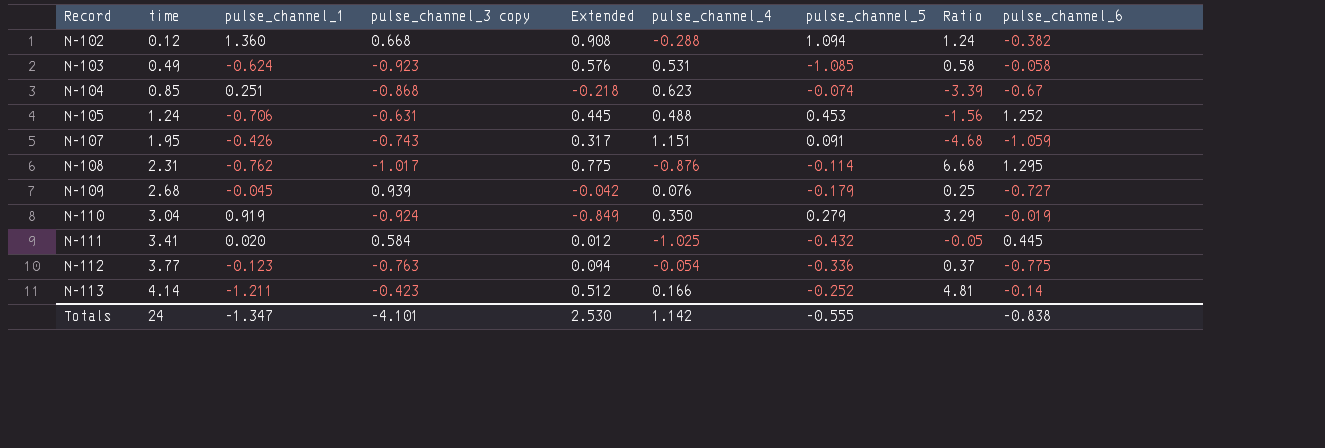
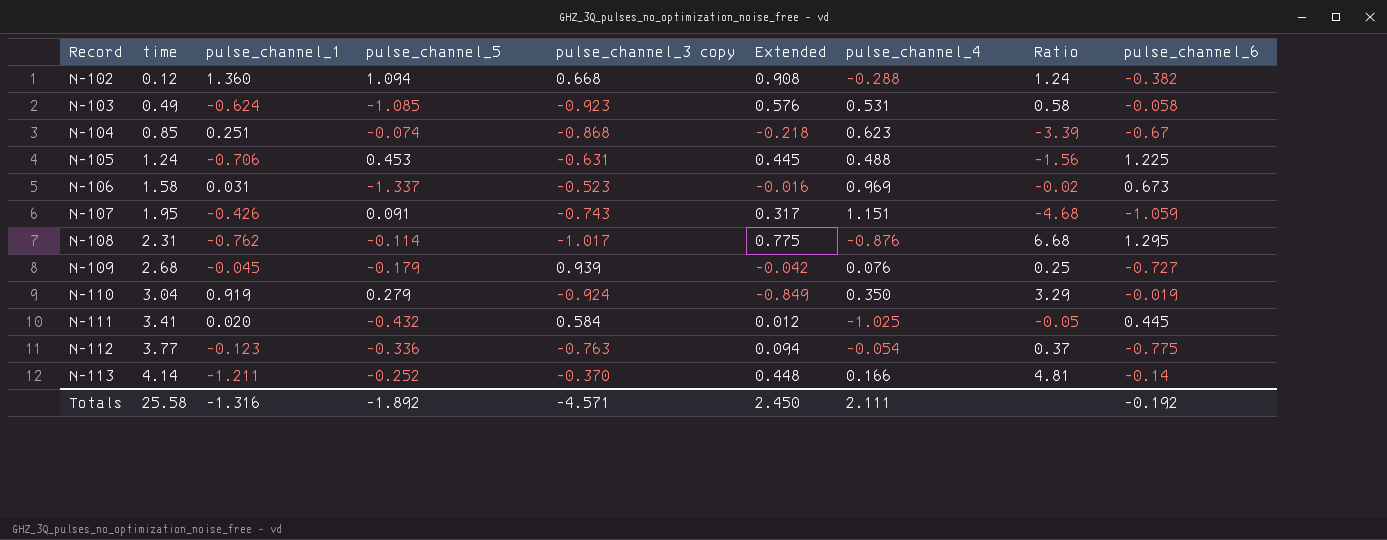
column pulse_channel_5 | position: 7 -> 4
N-105 | pulse_channel_6: 1.252 -> 1.225
row N-106: none -> 1.58 | 0.031 | -1.337 | -0.523 | -0.016 | 0.969 | -0.02 | 0.673
N-113 | pulse_channel_3 copy: -0.423 -> -0.370
N-113 | Extended: 0.512 -> 0.448
Totals | time: 24 -> 25.58
Totals | pulse_channel_1: -1.347 -> -1.316
Totals | pulse_channel_5: -0.555 -> -1.892
Totals | pulse_channel_3 copy: -4.101 -> -4.571
Totals | Extended: 2.530 -> 2.450
Totals | pulse_channel_4: 1.142 -> 2.111
Totals | pulse_channel_6: -0.838 -> -0.192

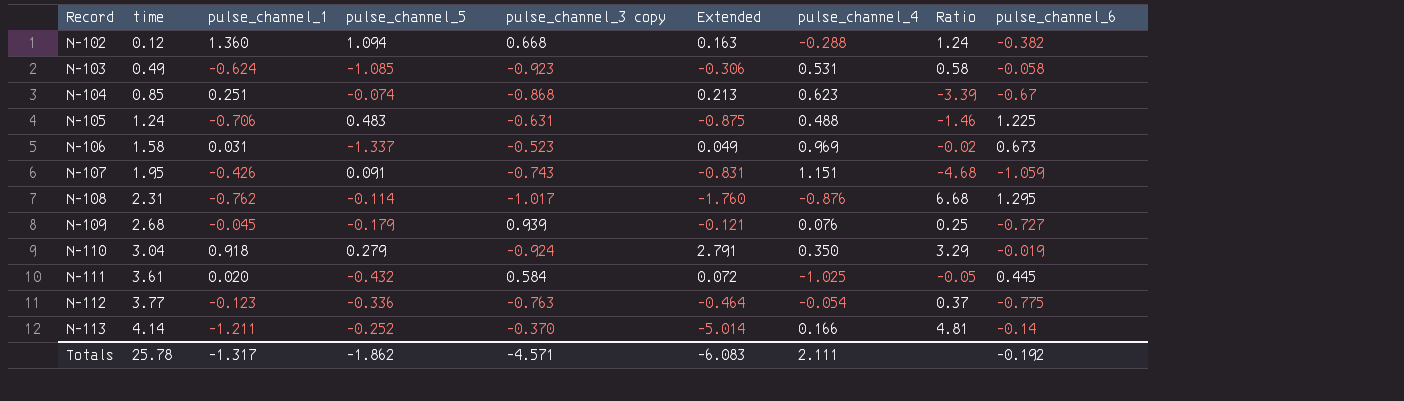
column Extended | formula: [pulse_channel_1] * [pulse_channel_3 copy] -> [time] * [pulse_channel_1]
N-105 | pulse_channel_5: 0.453 -> 0.483
N-105 | Ratio: -1.56 -> -1.46
N-110 | pulse_channel_1: 0.919 -> 0.918
N-111 | time: 3.41 -> 3.61
Totals | time: 25.58 -> 25.78
Totals | pulse_channel_1: -1.316 -> -1.317
Totals | pulse_channel_5: -1.892 -> -1.862
Totals | Extended: 2.450 -> -6.083

